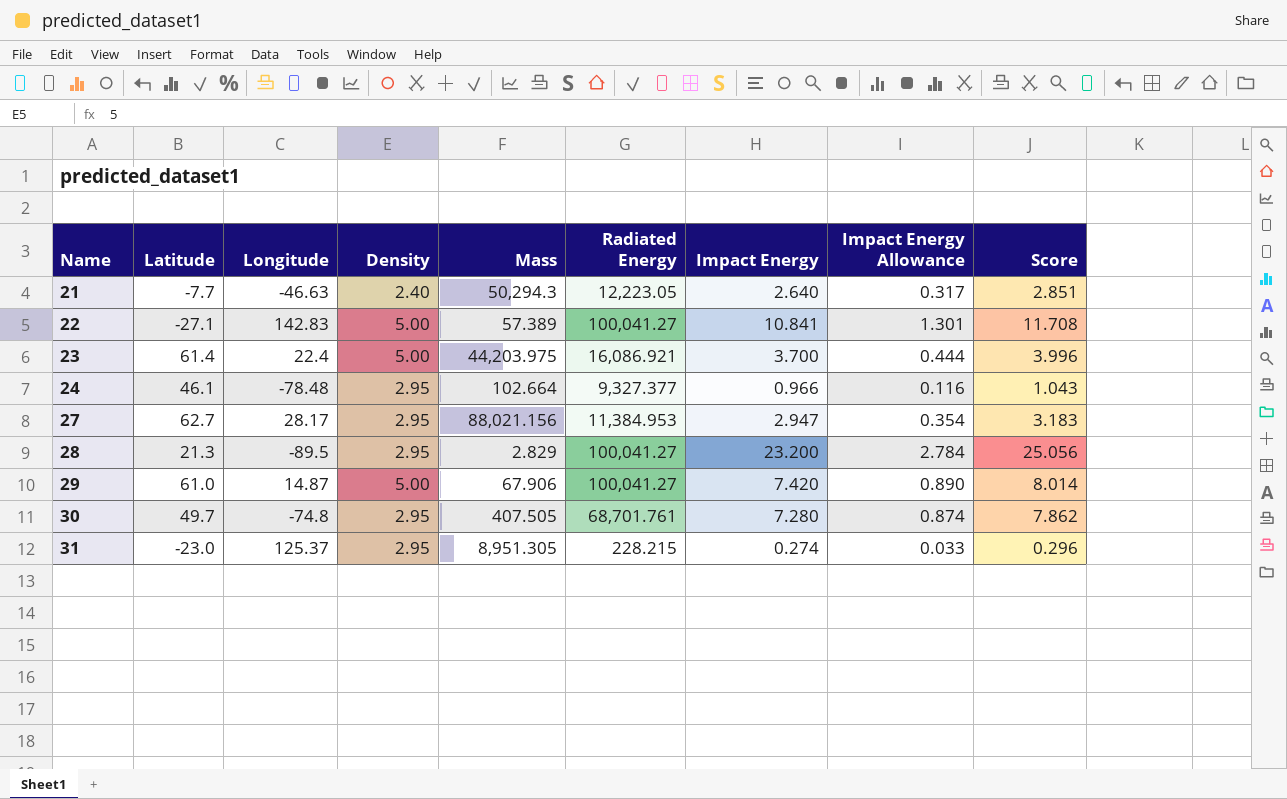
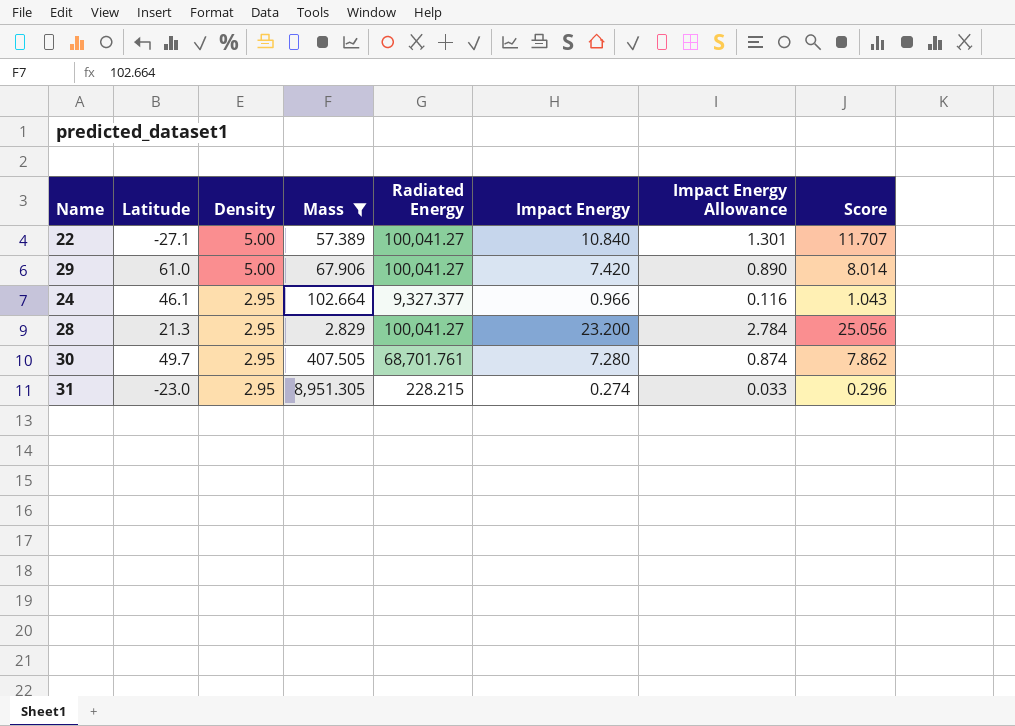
filter: none -> Mass <= 8,951.305
row order: Name ascending -> Density descending
column Longitude | position: 3 -> none
22 | Impact Energy: 10.841 -> 10.840
22 | Score: 11.708 -> 11.707

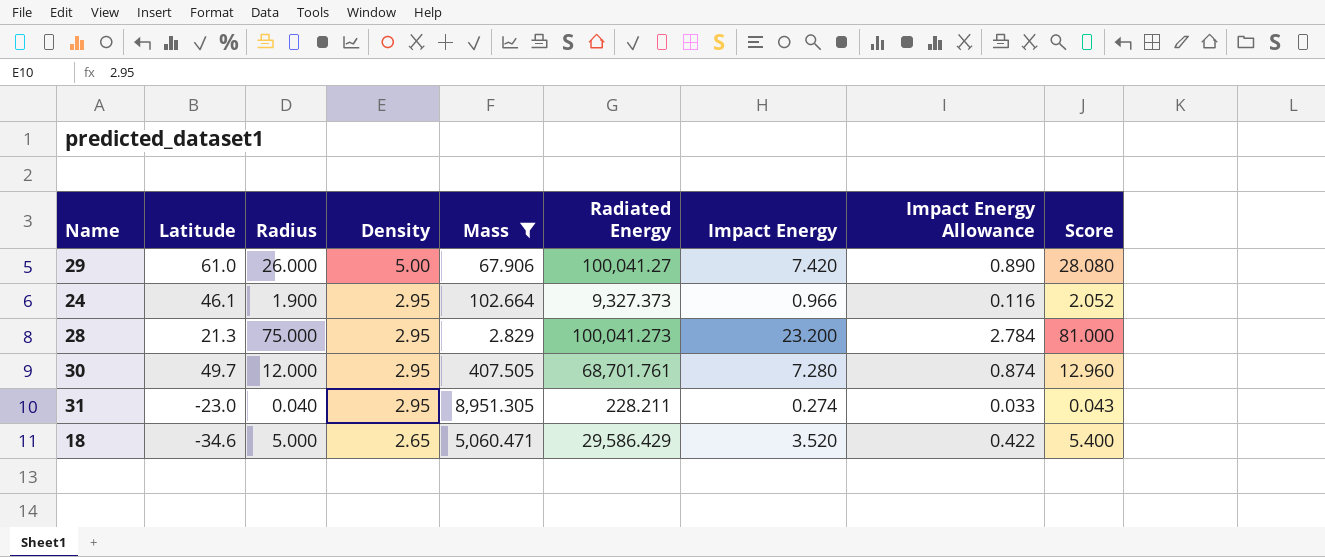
column Radius | position: none -> 3
column Score | formula: [Impact Energy] * 1.08 -> [Radius] * 1.08
row 22: -27.1 | 5.00 | 57.389 | 100,041.27 | 10.840 | 1.301 | 11.707 -> none
24 | Radiated Energy: 9,327.377 -> 9,327.373
28 | Radiated Energy: 100,041.27 -> 100,041.273
31 | Radiated Energy: 228.215 -> 228.211
row 18: none -> -34.6 | 5.000 | 2.65 | 5,060.471 | 29,586.429 | 3.520 | 0.422 | 5.400

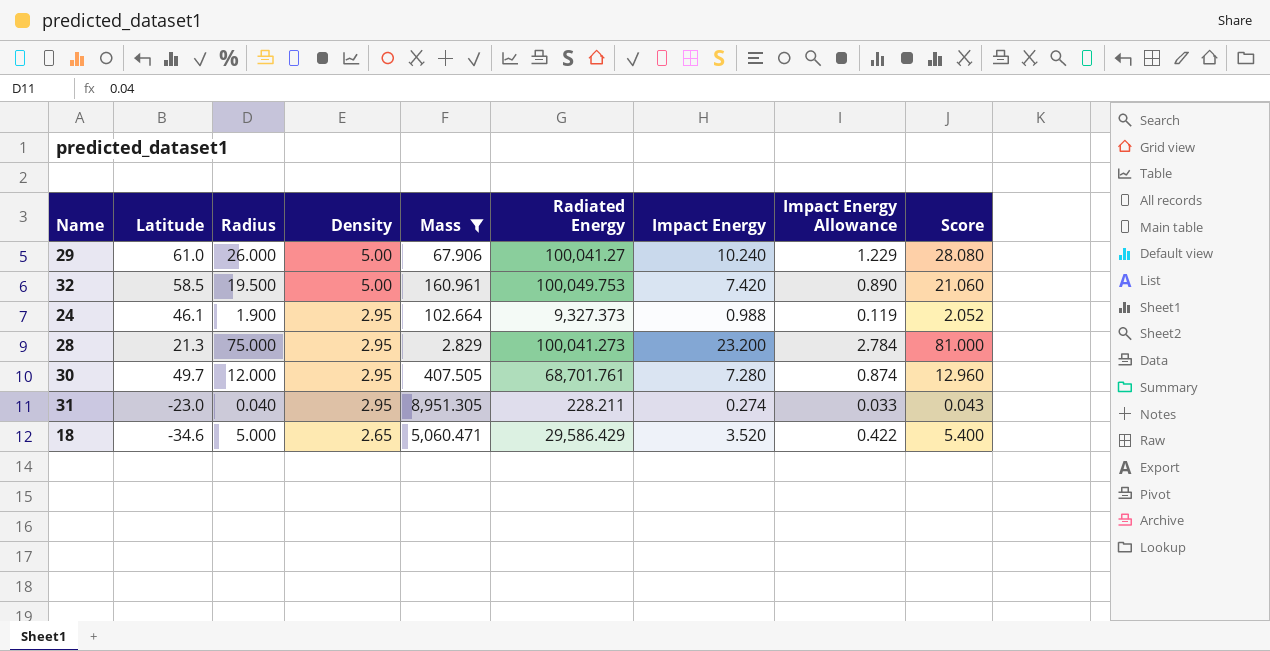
29 | Impact Energy: 7.420 -> 10.240
29 | Impact Energy Allowance: 0.890 -> 1.229
row 32: none -> 58.5 | 19.500 | 5.00 | 160.961 | 100,049.753 | 7.420 | 0.890 | 21.060
24 | Impact Energy: 0.966 -> 0.988
24 | Impact Energy Allowance: 0.116 -> 0.119

